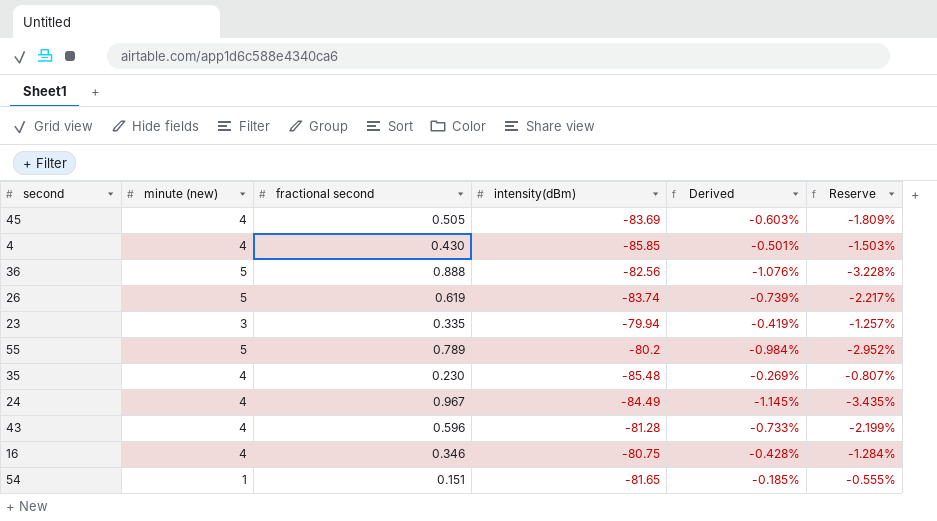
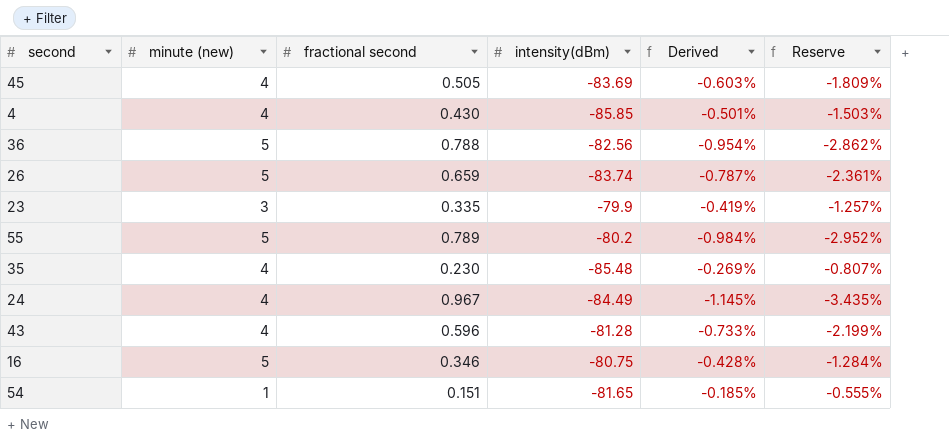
36 | fractional second: 0.888 -> 0.788
36 | Derived: -1.076% -> -0.954%
36 | Reserve: -3.228% -> -2.862%
26 | fractional second: 0.619 -> 0.659
26 | Derived: -0.739% -> -0.787%
26 | Reserve: -2.217% -> -2.361%
23 | intensity(dBm): -79.94 -> -79.9
16 | minute (new): 4 -> 5

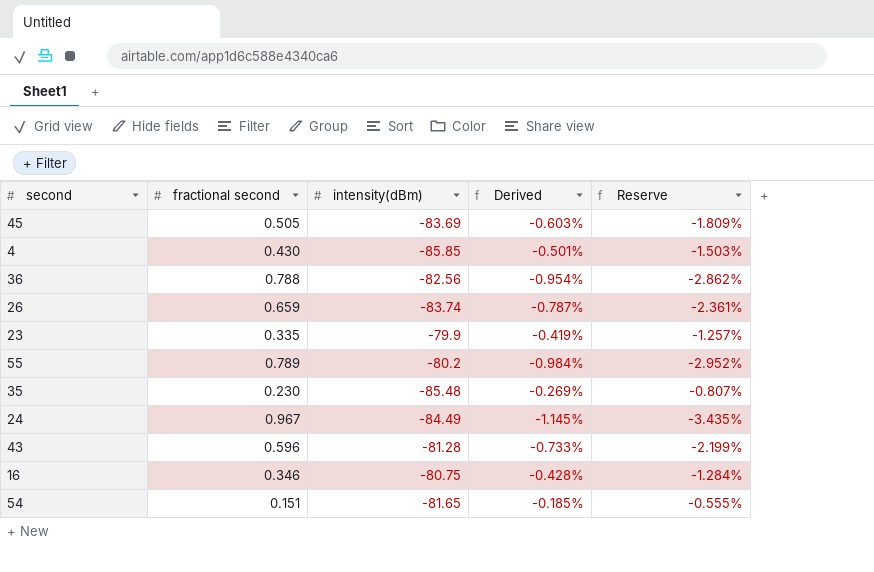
column minute (new) | position: 2 -> none

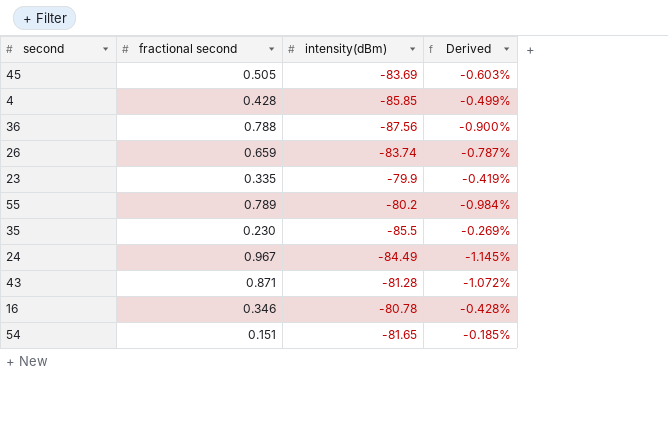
column Reserve | formula: [Derived] * 3 -> none
4 | fractional second: 0.430 -> 0.428
4 | Derived: -0.501% -> -0.499%
36 | intensity(dBm): -82.56 -> -87.56
36 | Derived: -0.954% -> -0.900%
35 | intensity(dBm): -85.48 -> -85.5
43 | fractional second: 0.596 -> 0.871
43 | Derived: -0.733% -> -1.072%
16 | intensity(dBm): -80.75 -> -80.78

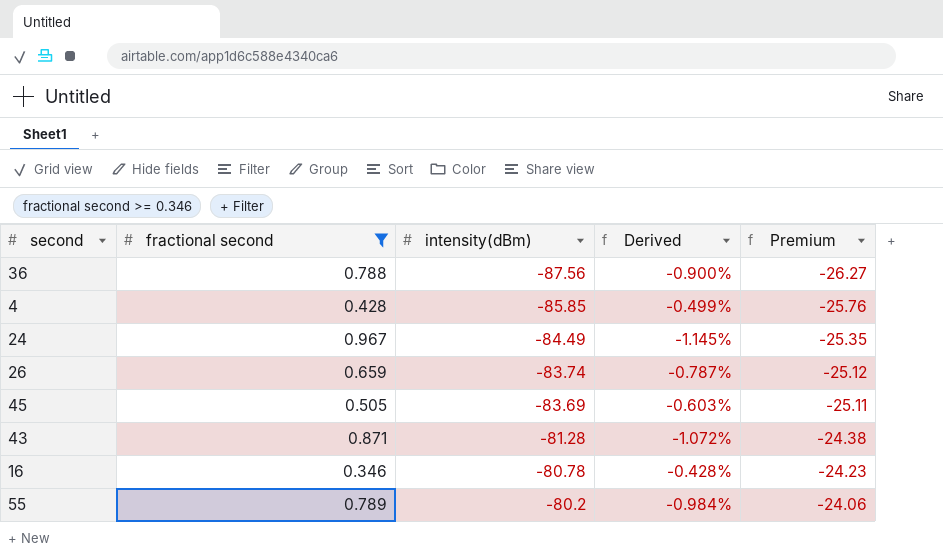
filter: none -> fractional second >= 0.346
row order: none -> intensity(dBm) ascending
column Premium | formula: none -> [intensity(dBm)] * 0.3

